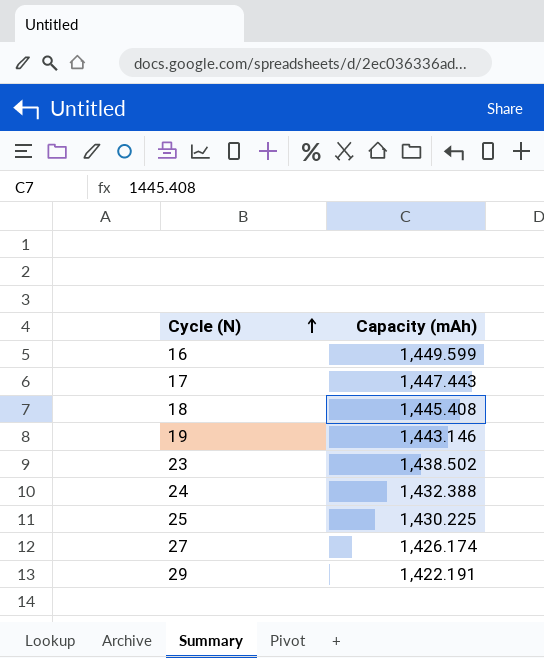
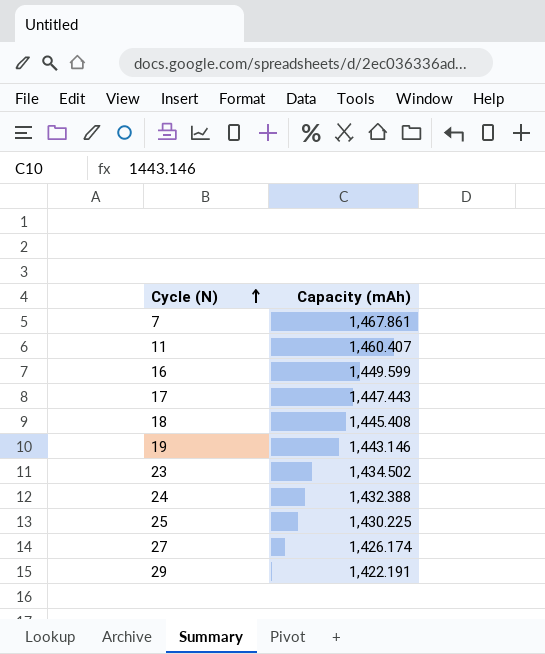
row 7: none -> 1,467.861
row 11: none -> 1,460.407
23 | Capacity (mAh): 1,438.502 -> 1,434.502

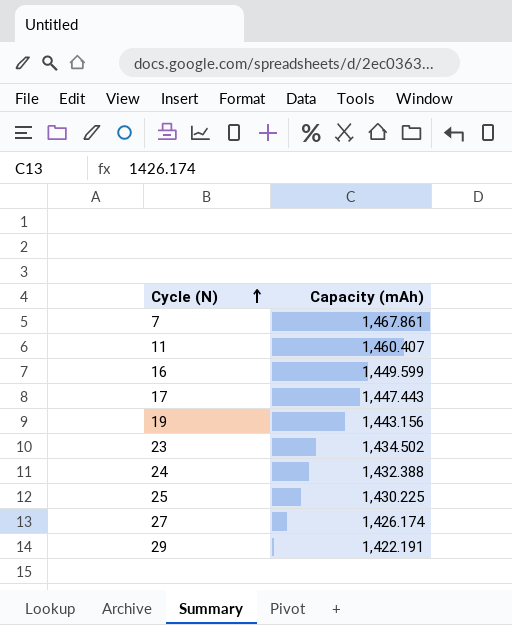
row 18: 1,445.408 -> none
19 | Capacity (mAh): 1,443.146 -> 1,443.156

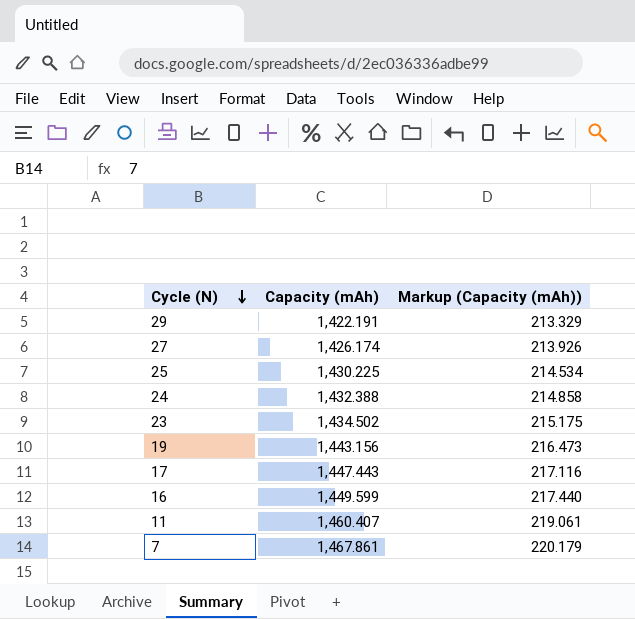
row order: Cycle (N) ascending -> Cycle (N) descending
column Markup (Capacity (mAh)) | formula: none -> [Capacity (mAh)] * 0.15

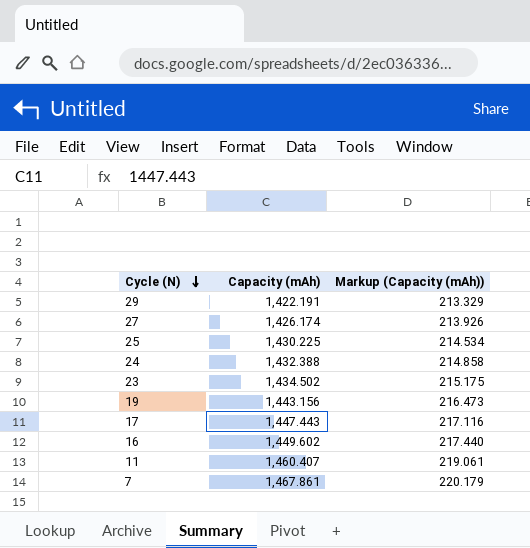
16 | Capacity (mAh): 1,449.599 -> 1,449.602

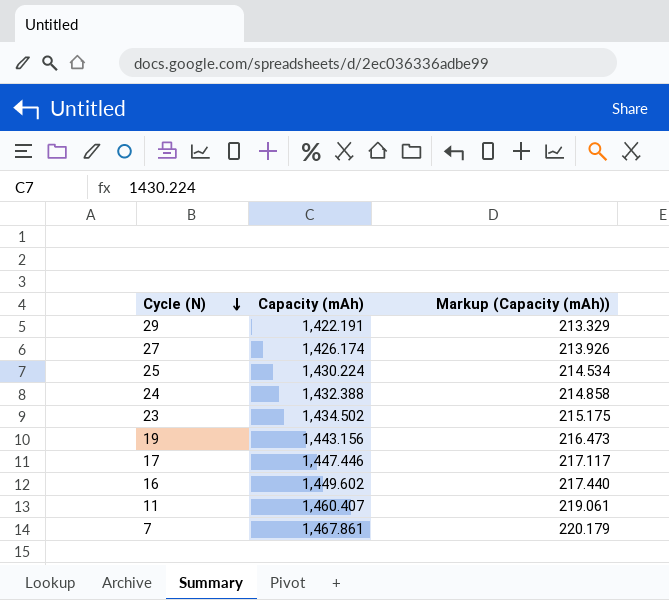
25 | Capacity (mAh): 1,430.225 -> 1,430.224
17 | Capacity (mAh): 1,447.443 -> 1,447.446
17 | Markup (Capacity (mAh)): 217.116 -> 217.117

